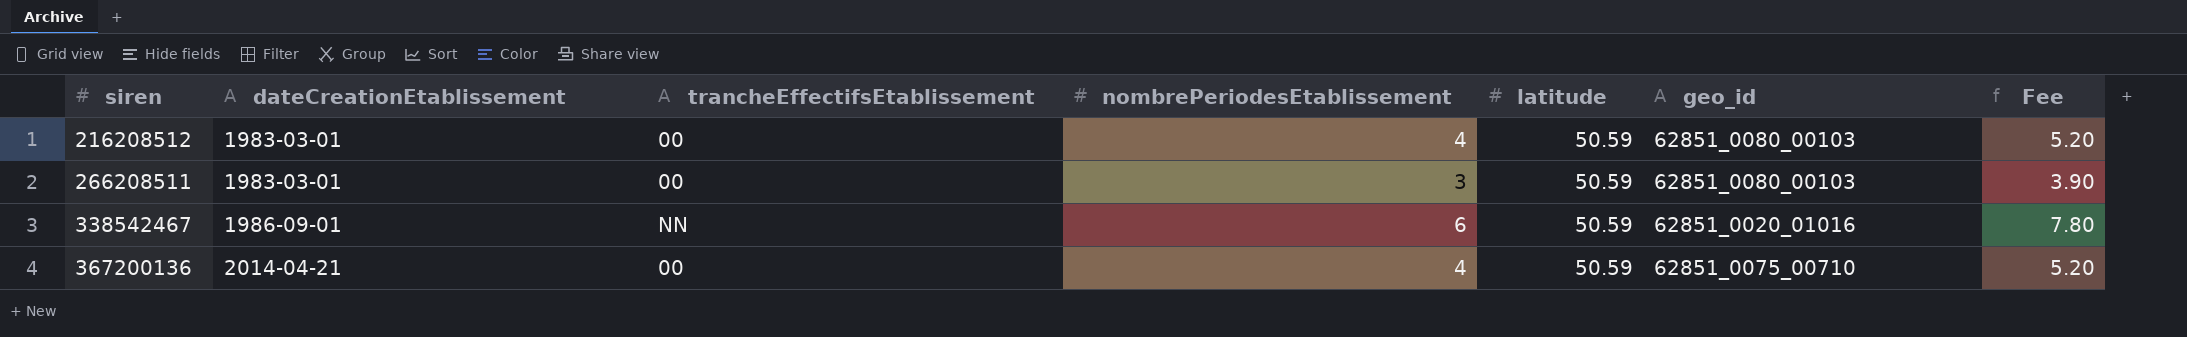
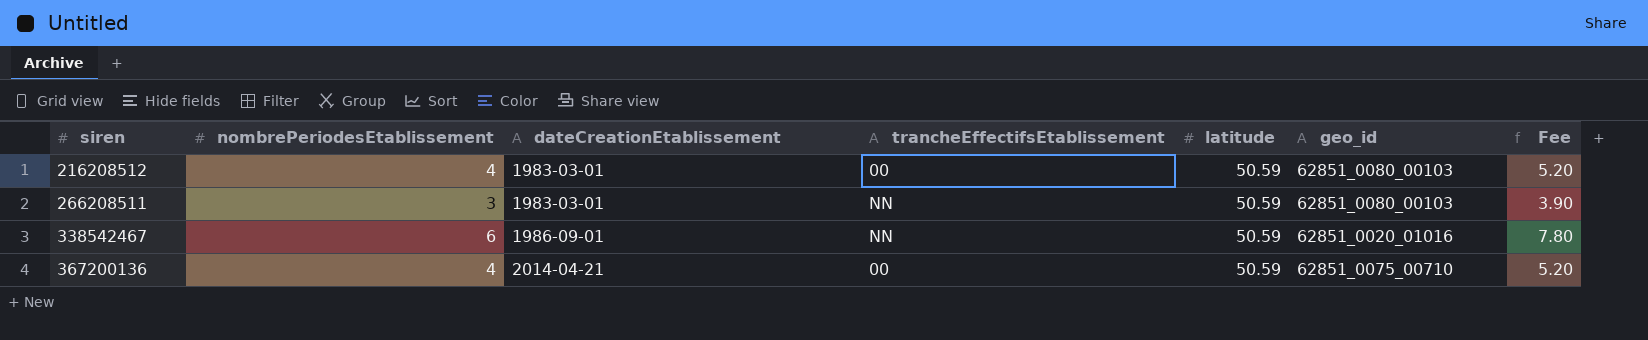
column nombrePeriodesEtablissement | position: 4 -> 2
266208511 | trancheEffectifsEtablissement: 00 -> NN

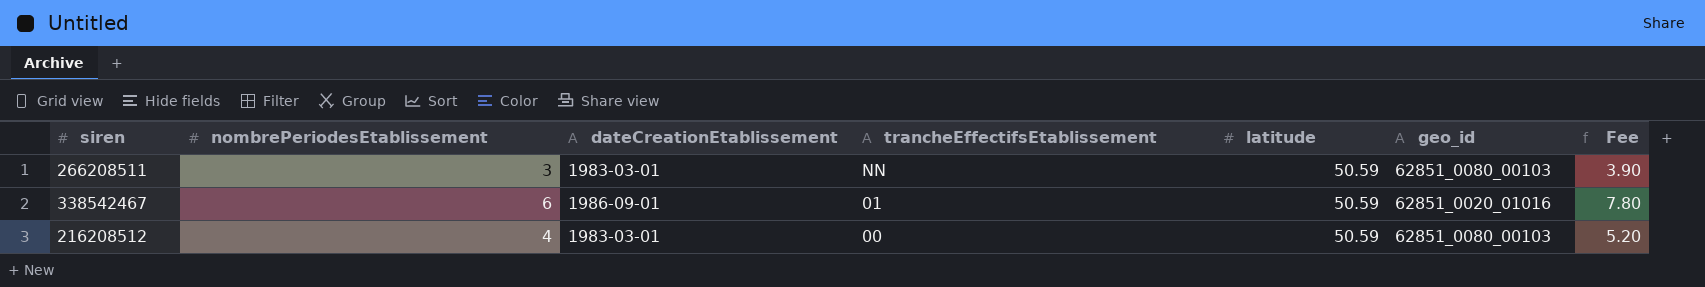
row order: siren ascending -> trancheEffectifsEtablissement descending
row 367200136: 4 | 2014-04-21 | 00 | 50.59 | 62851_0075_00710 | 5.20 -> none
338542467 | trancheEffectifsEtablissement: NN -> 01

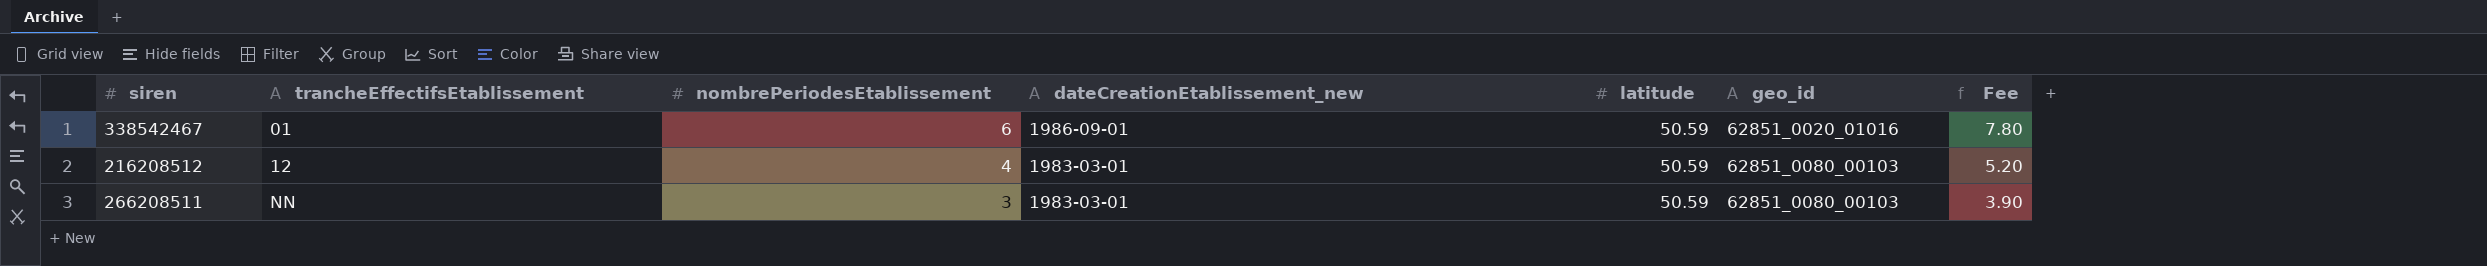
row order: trancheEffectifsEtablissement descending -> trancheEffectifsEtablissement ascending
column trancheEffectifsEtablissement | position: 4 -> 2
column name: dateCreationEtablissement -> dateCreationEtablissement_new
216208512 | trancheEffectifsEtablissement: 00 -> 12

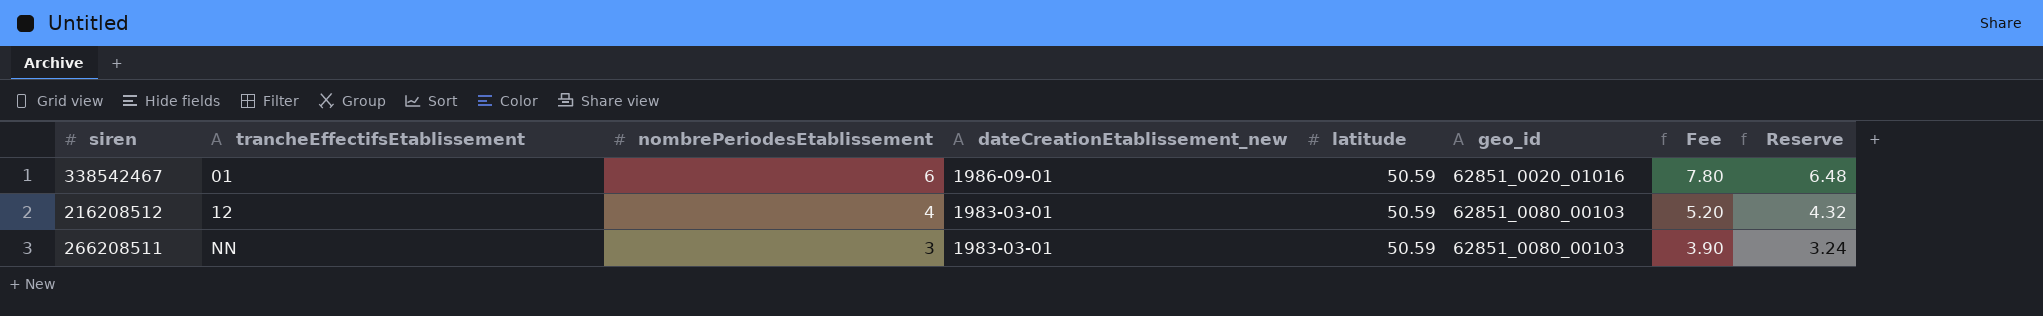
column Reserve | formula: none -> [nombrePeriodesEtablissement] * 1.08

